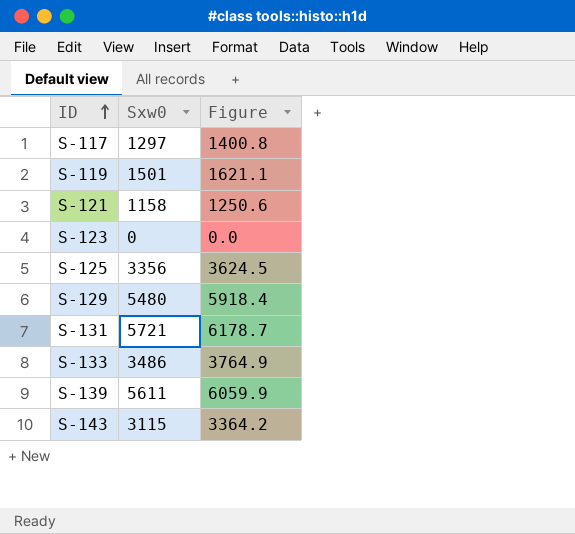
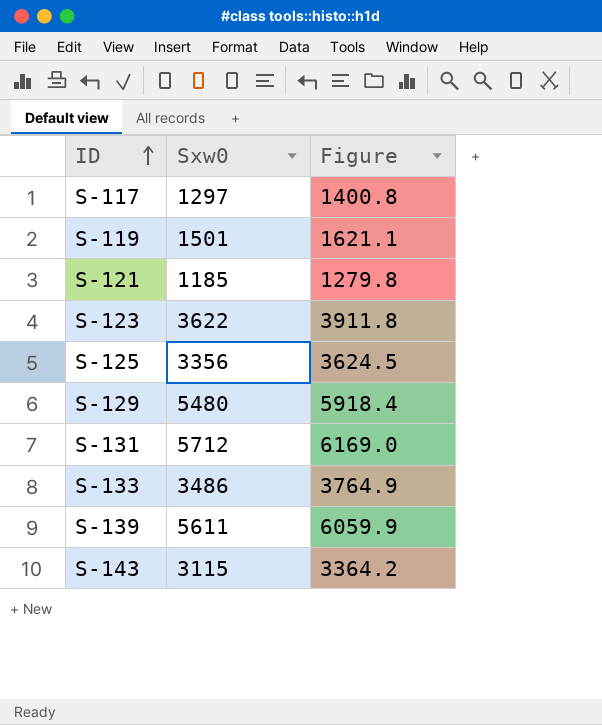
S-121 | Sxw0: 1158 -> 1185
S-121 | Figure: 1250.6 -> 1279.8
S-123 | Sxw0: 0 -> 3622
S-123 | Figure: 0.0 -> 3911.8
S-131 | Sxw0: 5721 -> 5712
S-131 | Figure: 6178.7 -> 6169.0

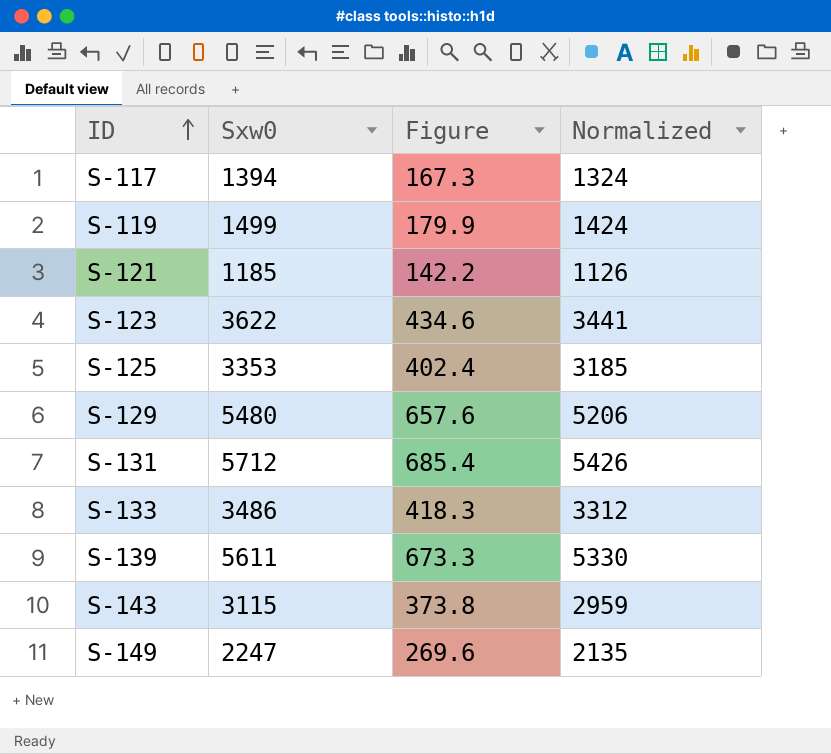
column Figure | formula: [Sxw0] * 1.08 -> [Sxw0] * 0.12
column Normalized | formula: none -> [Sxw0] * 0.95
S-117 | Sxw0: 1297 -> 1394
S-119 | Sxw0: 1501 -> 1499
S-125 | Sxw0: 3356 -> 3353
row S-149: none -> 2247 | 269.6 | 2135

